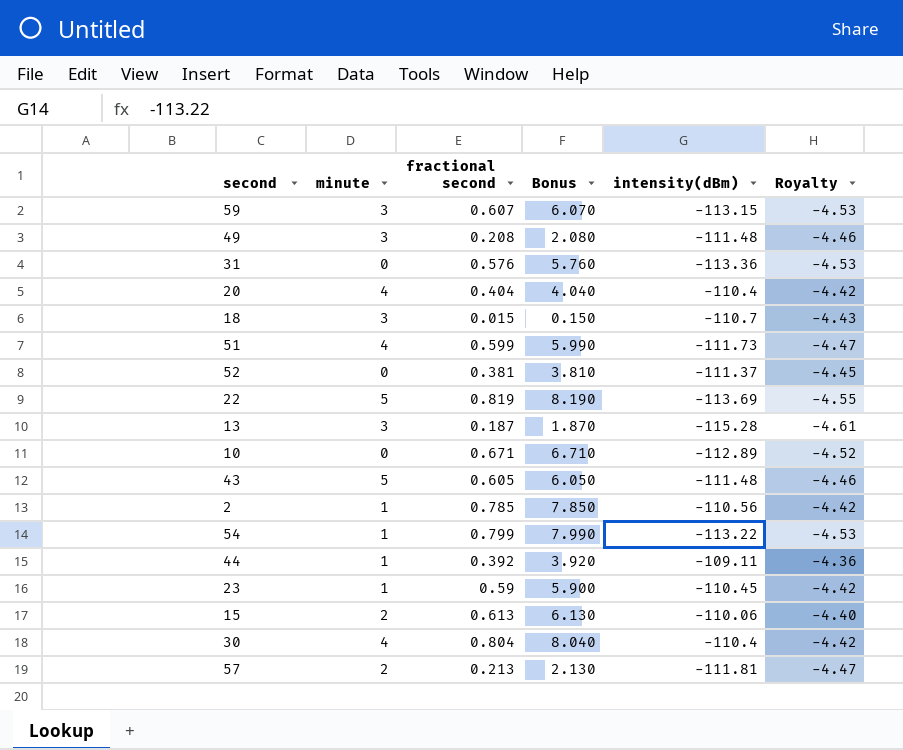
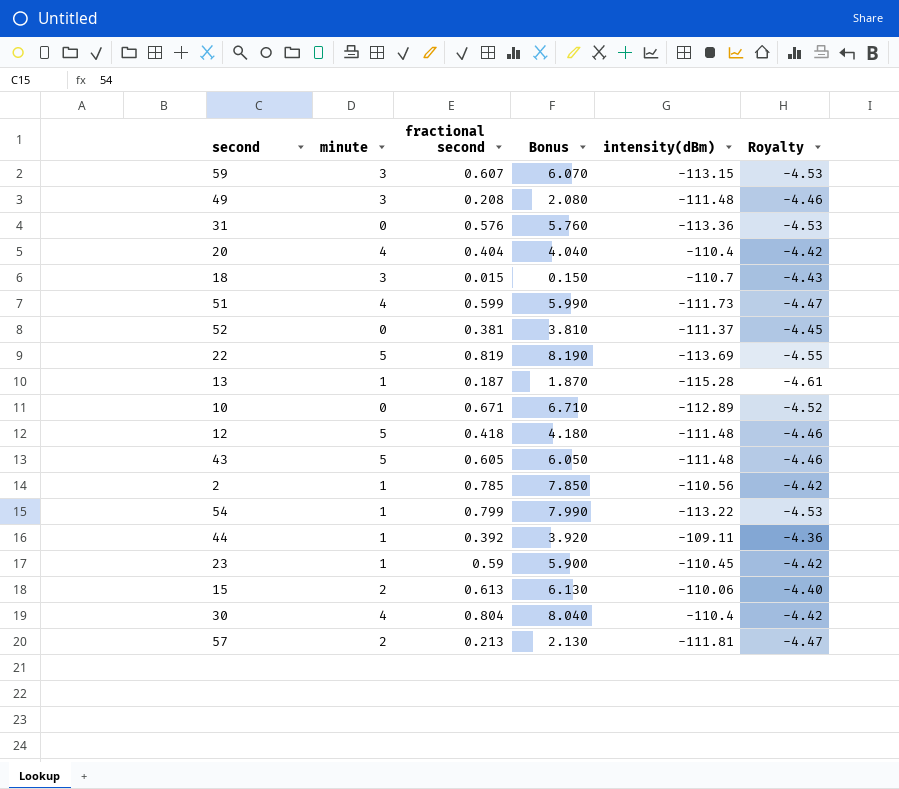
13 | minute: 3 -> 1
row 12: none -> 5 | 0.418 | 4.180 | -111.48 | -4.46

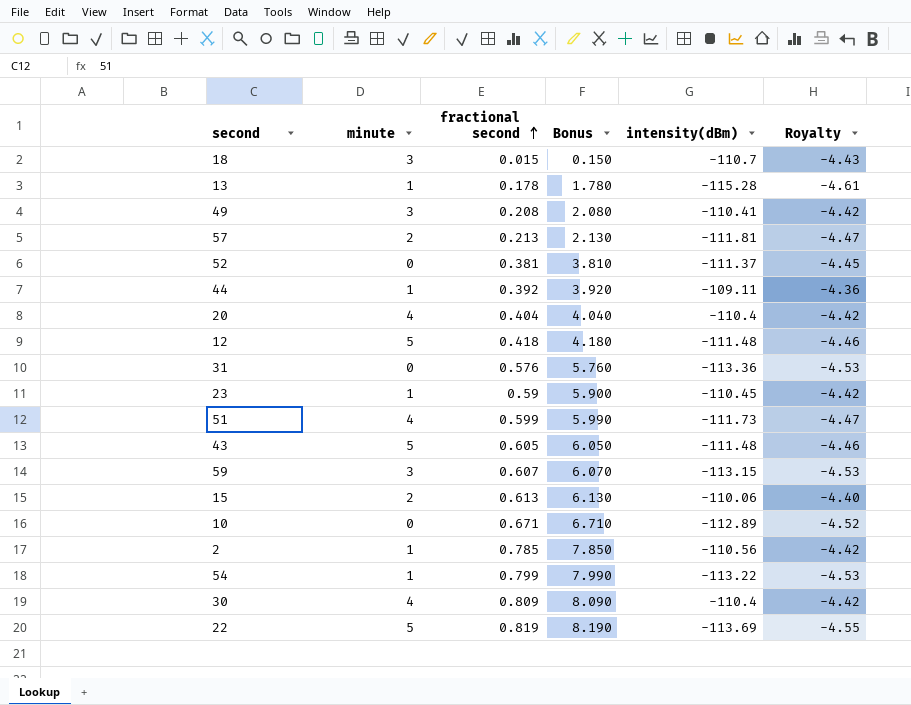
row order: none -> fractional second ascending
13 | fractional second: 0.187 -> 0.178
13 | Bonus: 1.870 -> 1.780
49 | intensity(dBm): -111.48 -> -110.41
49 | Royalty: -4.46 -> -4.42
30 | fractional second: 0.804 -> 0.809
30 | Bonus: 8.040 -> 8.090

